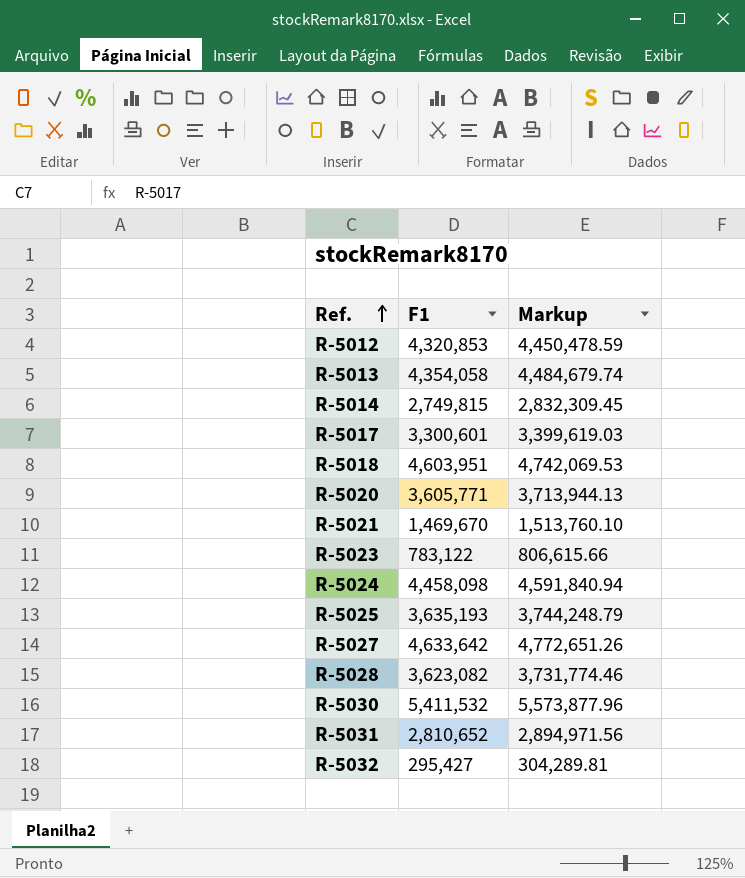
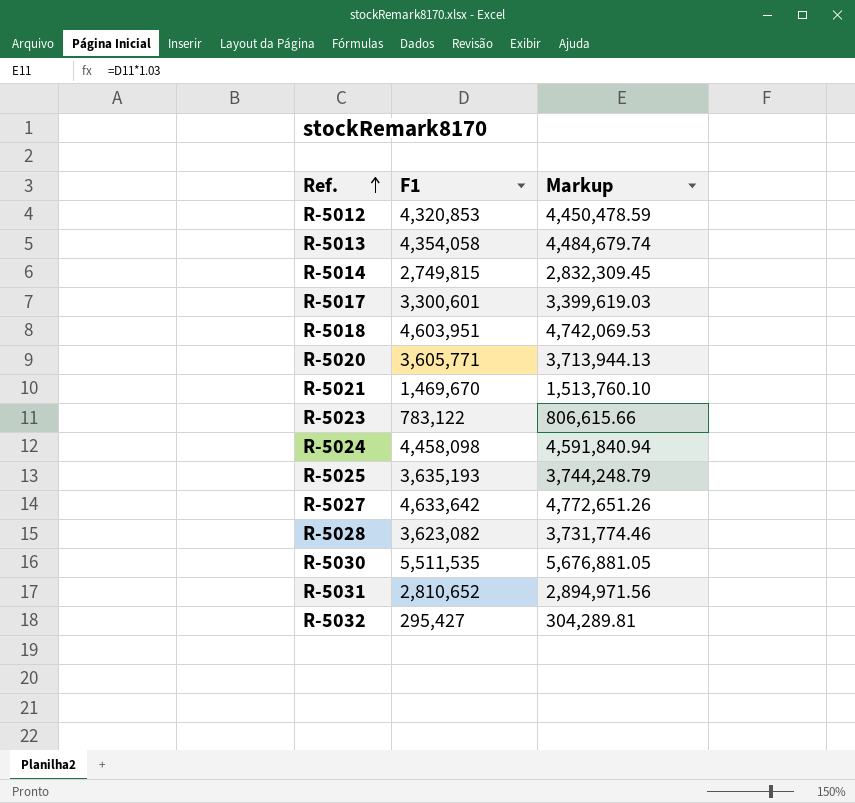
R-5030 | F1: 5,411,532 -> 5,511,535
R-5030 | Markup: 5,573,877.96 -> 5,676,881.05

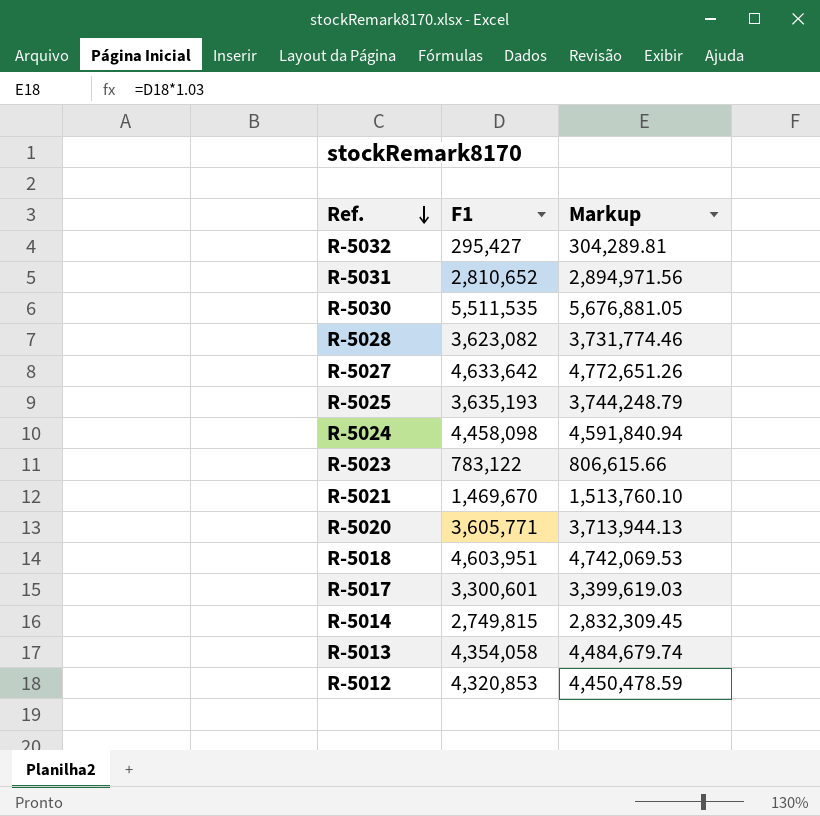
row order: Ref. ascending -> Ref. descending

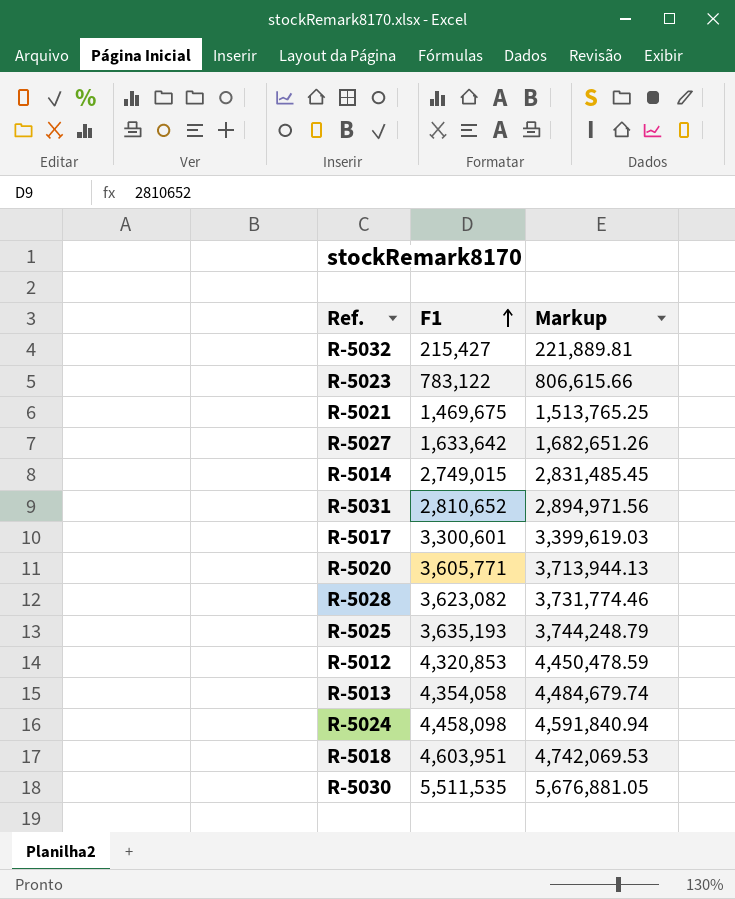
row order: Ref. descending -> F1 ascending
R-5032 | F1: 295,427 -> 215,427
R-5032 | Markup: 304,289.81 -> 221,889.81
R-5021 | F1: 1,469,670 -> 1,469,675
R-5021 | Markup: 1,513,760.10 -> 1,513,765.25
R-5027 | F1: 4,633,642 -> 1,633,642
R-5027 | Markup: 4,772,651.26 -> 1,682,651.26
R-5014 | F1: 2,749,815 -> 2,749,015
R-5014 | Markup: 2,832,309.45 -> 2,831,485.45

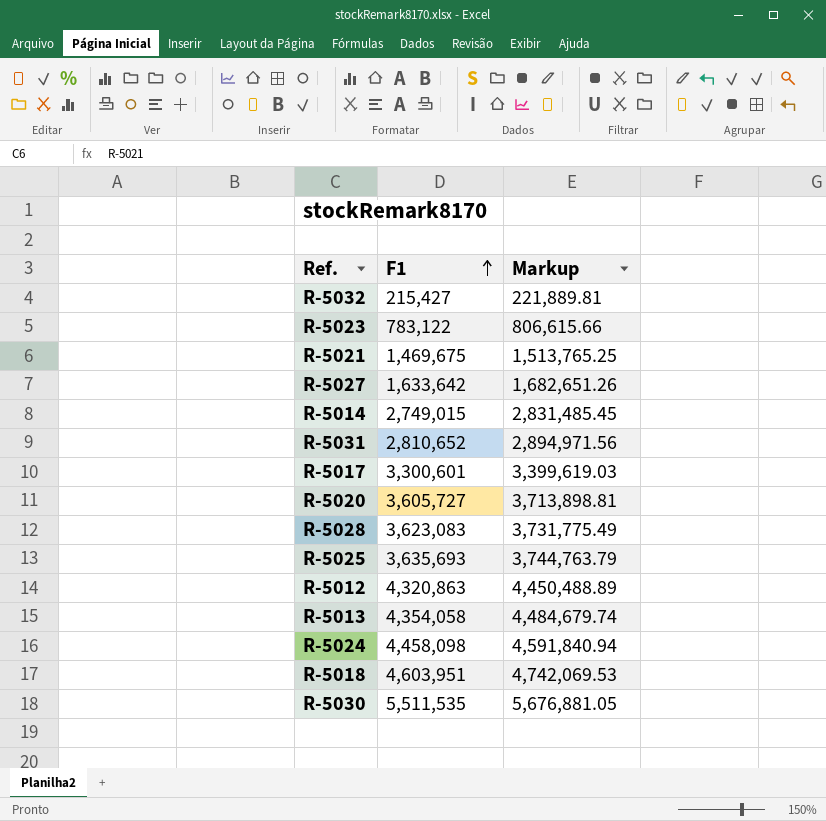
R-5020 | F1: 3,605,771 -> 3,605,727
R-5020 | Markup: 3,713,944.13 -> 3,713,898.81
R-5028 | F1: 3,623,082 -> 3,623,083
R-5028 | Markup: 3,731,774.46 -> 3,731,775.49
R-5025 | F1: 3,635,193 -> 3,635,693
R-5025 | Markup: 3,744,248.79 -> 3,744,763.79
R-5012 | F1: 4,320,853 -> 4,320,863
R-5012 | Markup: 4,450,478.59 -> 4,450,488.89

